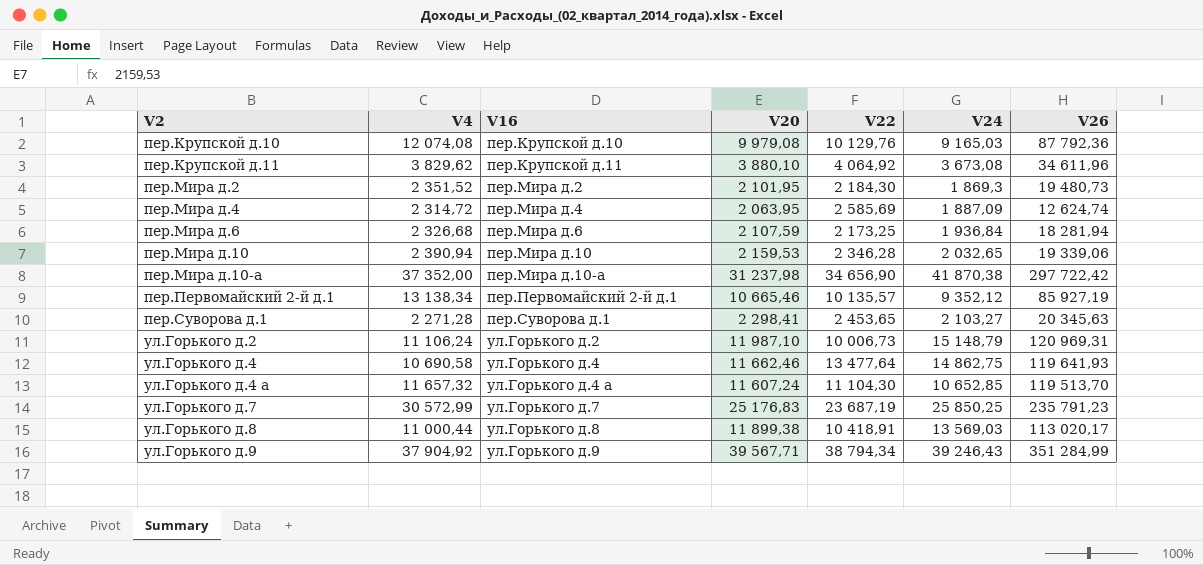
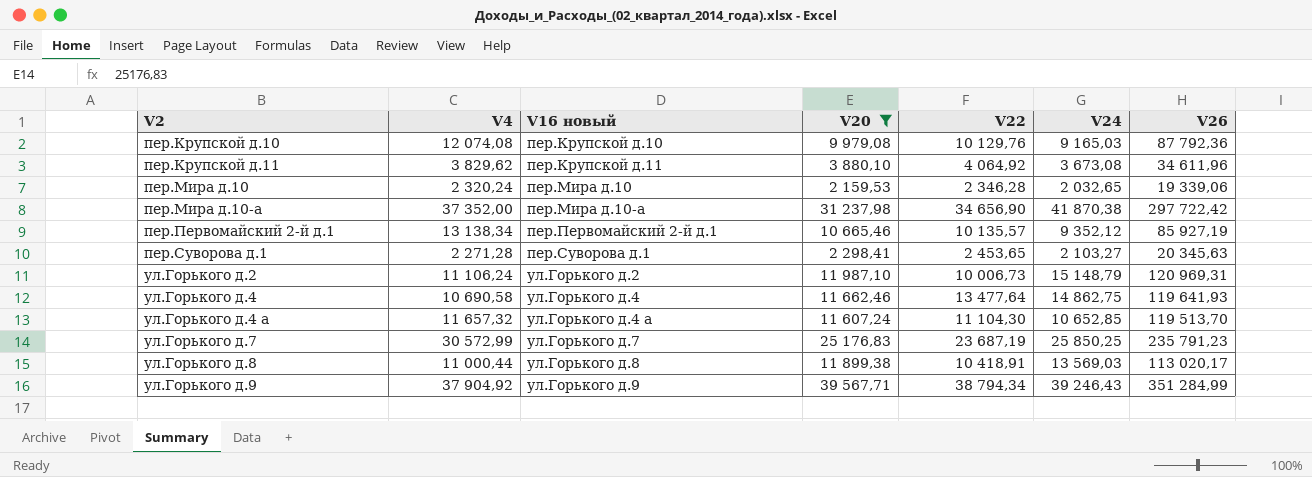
filter: none -> V20 >= 2 159,53
column name: V16 -> V16 новый
пер.Мира д.10 | V4: 2 390,94 -> 2 320,24

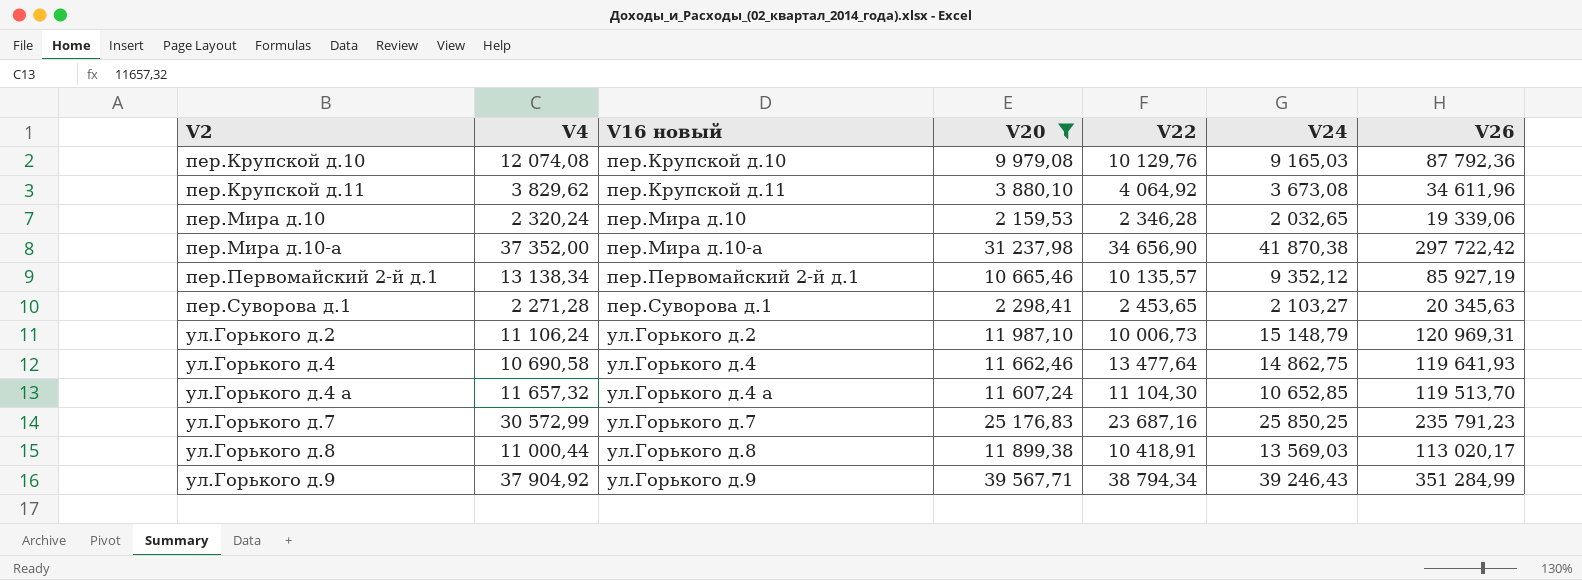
ул.Горького д.7 | V22: 23 687,19 -> 23 687,16

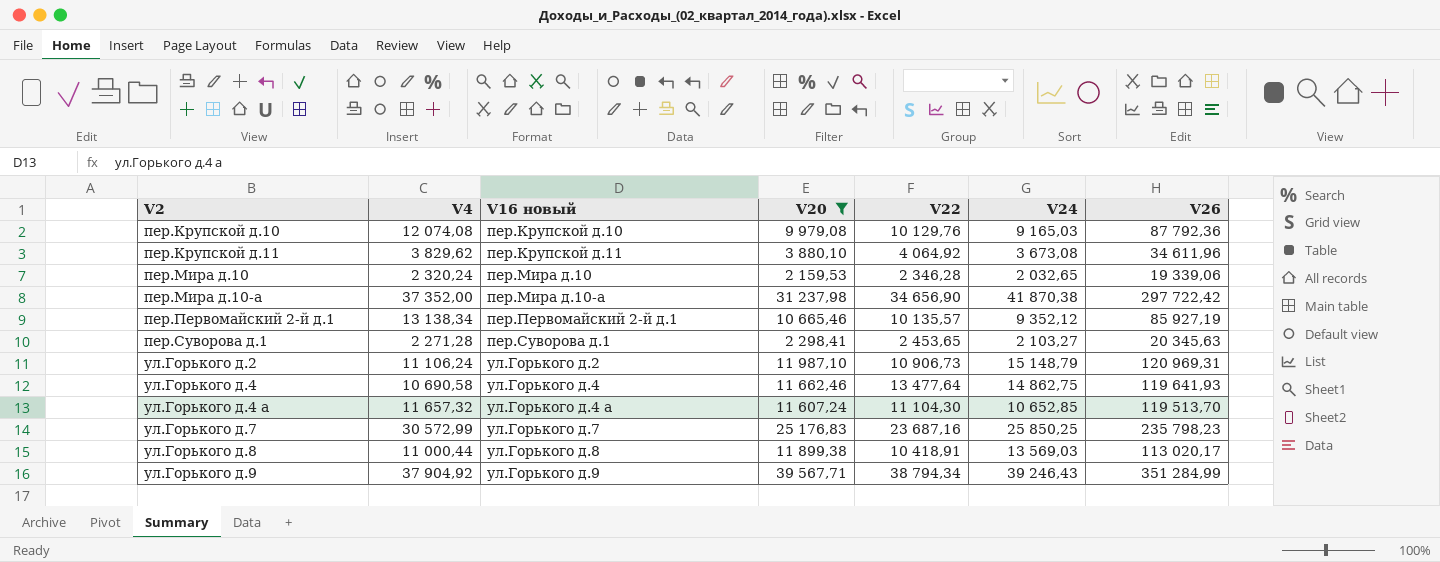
ул.Горького д.2 | V22: 10 006,73 -> 10 906,73
ул.Горького д.7 | V26: 235 791,23 -> 235 798,23

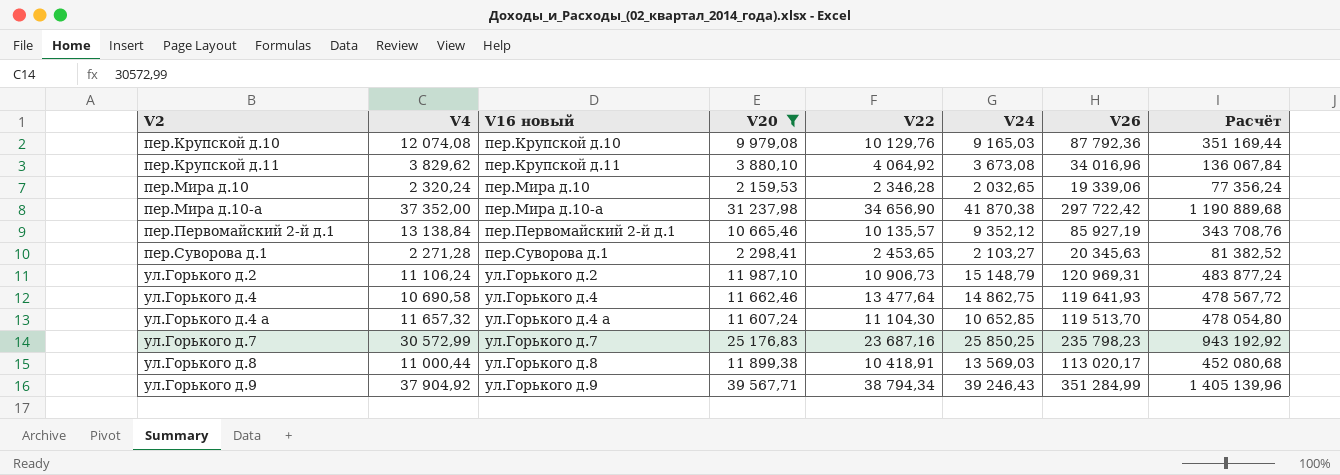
column Расчёт | formula: none -> [V26] * 4
пер.Крупской д.11 | V26: 34 611,96 -> 34 016,96
пер.Первомайский 2-й д.1 | V4: 13 138,34 -> 13 138,84

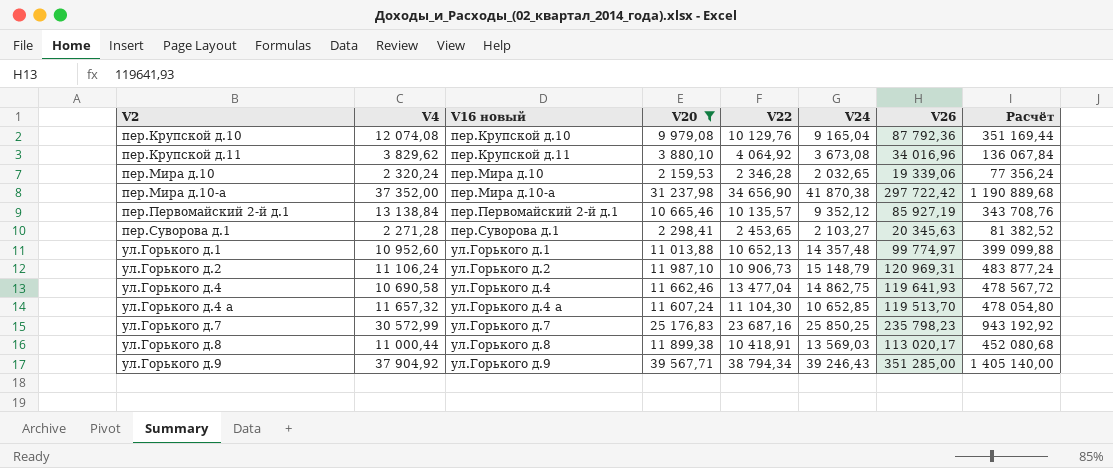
пер.Крупской д.10 | V24: 9 165,03 -> 9 165,04
row ул.Горького д.1: none -> 10 952,60 | ул.Горького д.1 | 11 013,88 | 10 652,13 | 14 357,48 | 99 774,97 | 399 099,88
ул.Горького д.4 | V22: 13 477,64 -> 13 477,04
ул.Горького д.9 | V26: 351 284,99 -> 351 285,00
ул.Горького д.9 | Расчёт: 1 405 139,96 -> 1 405 140,00

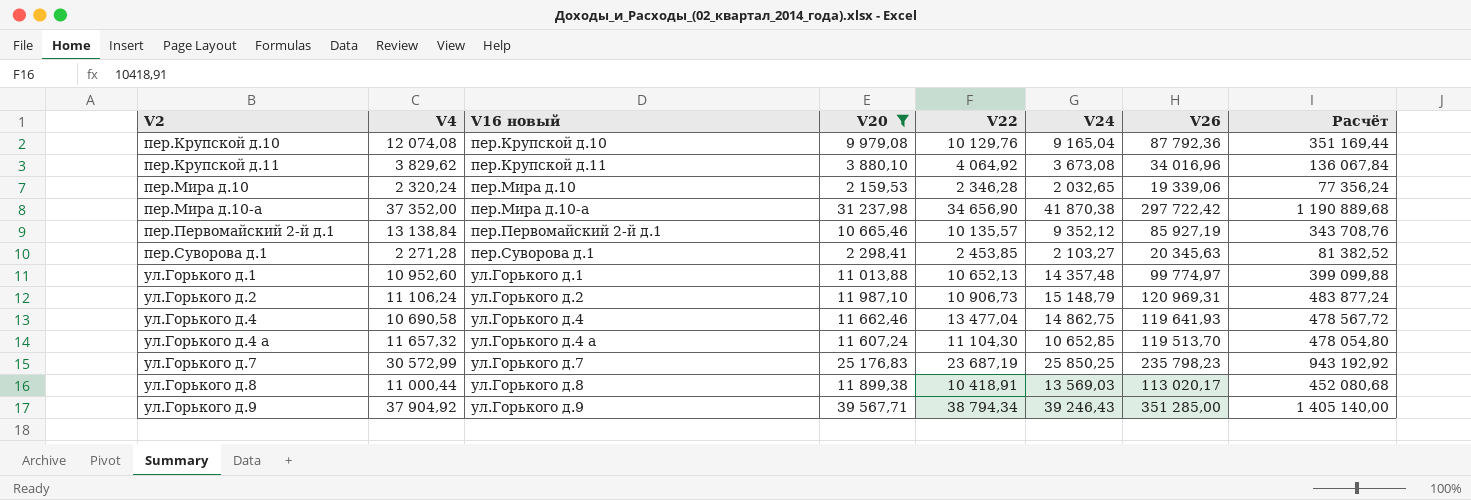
пер.Суворова д.1 | V22: 2 453,65 -> 2 453,85
ул.Горького д.7 | V22: 23 687,16 -> 23 687,19

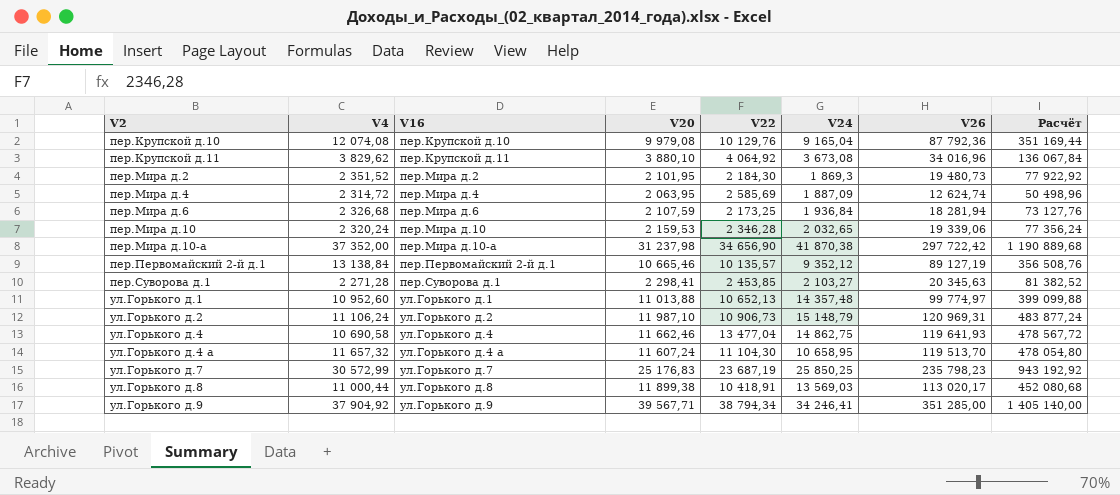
filter: V20 >= 2 159,53 -> none
column name: V16 новый -> V16
пер.Первомайский 2-й д.1 | V26: 85 927,19 -> 89 127,19
пер.Первомайский 2-й д.1 | Расчёт: 343 708,76 -> 356 508,76
ул.Горького д.4 а | V24: 10 652,85 -> 10 658,95
ул.Горького д.9 | V24: 39 246,43 -> 34 246,41

